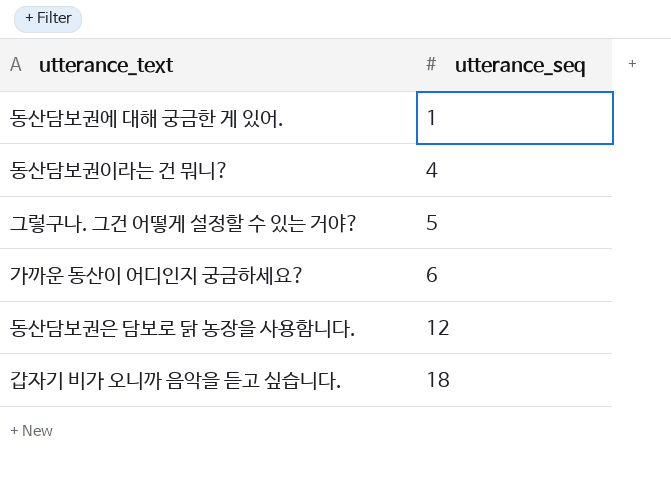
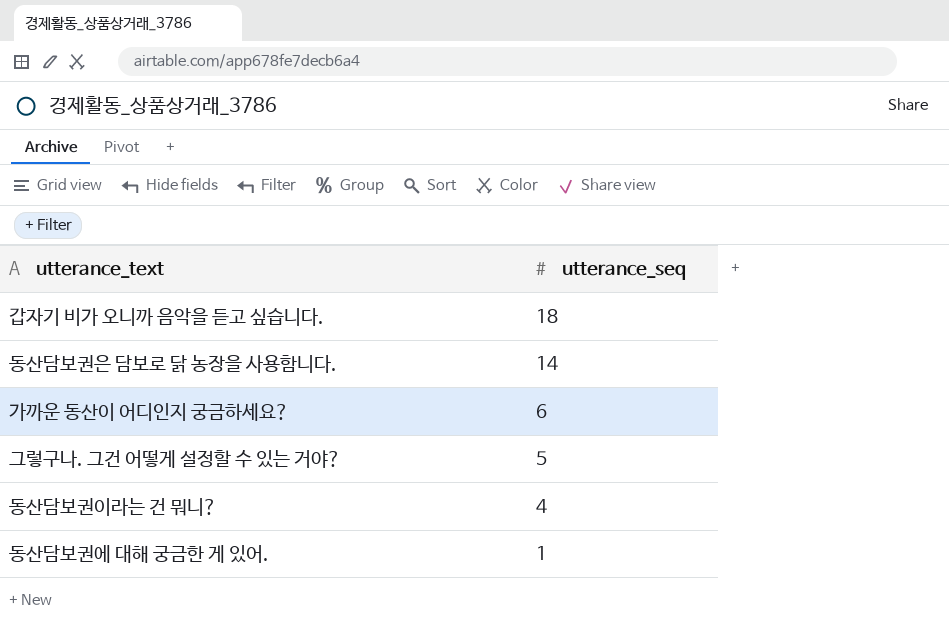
row order: utterance_seq ascending -> utterance_seq descending
동산담보권은 담보로 닭 농장을 사용함니다. | utterance_seq: 12 -> 14

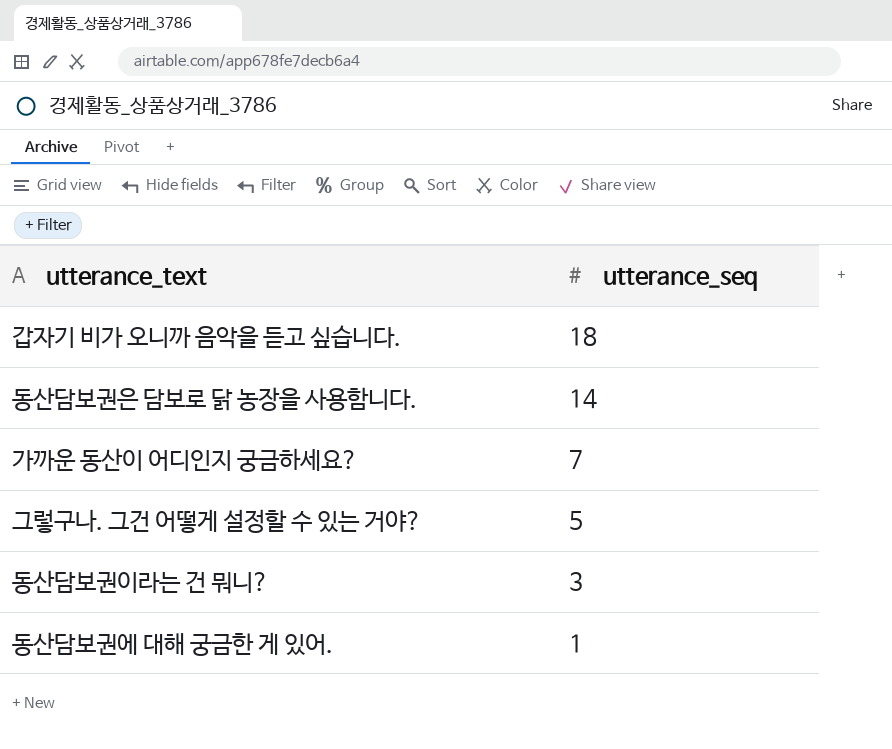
가까운 동산이 어디인지 궁금하세요? | utterance_seq: 6 -> 7
동산담보권이라는 건 뭐니? | utterance_seq: 4 -> 3

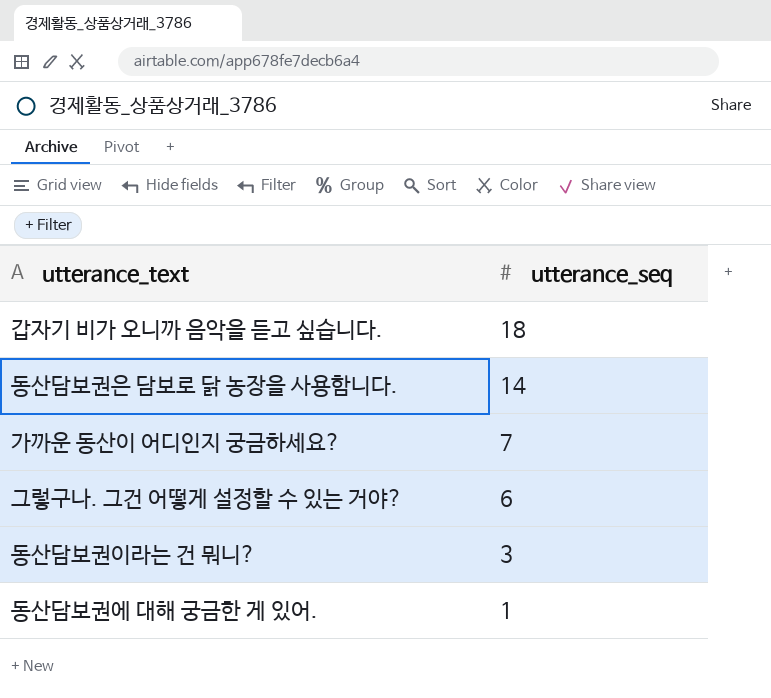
그렇구나. 그건 어떻게 설정할 수 있는 거야? | utterance_seq: 5 -> 6

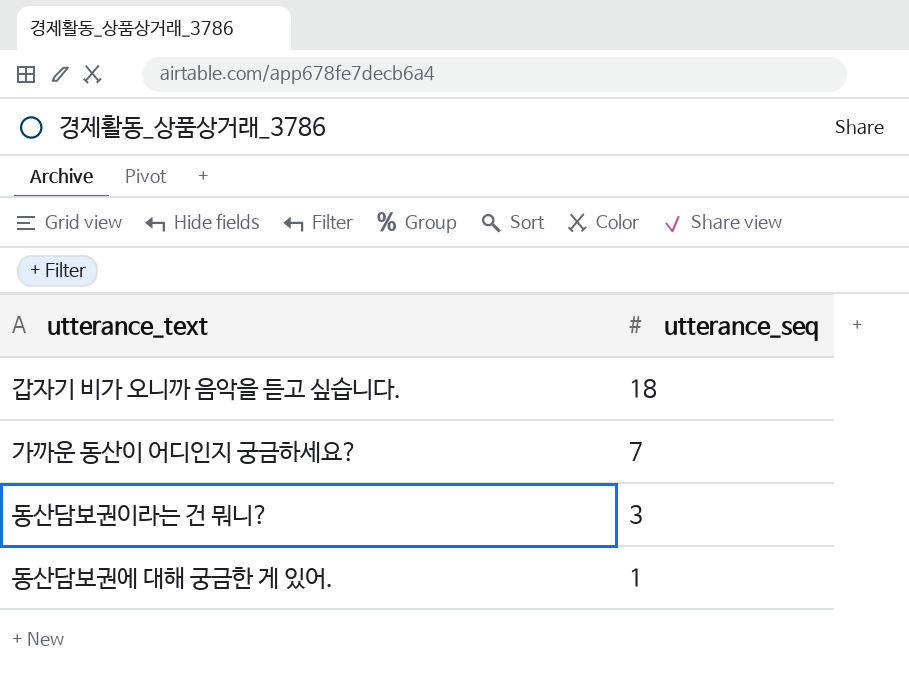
row 동산담보권은 담보로 닭 농장을 사용함니다.: 14 -> none
row 그렇구나. 그건 어떻게 설정할 수 있는 거야?: 6 -> none

